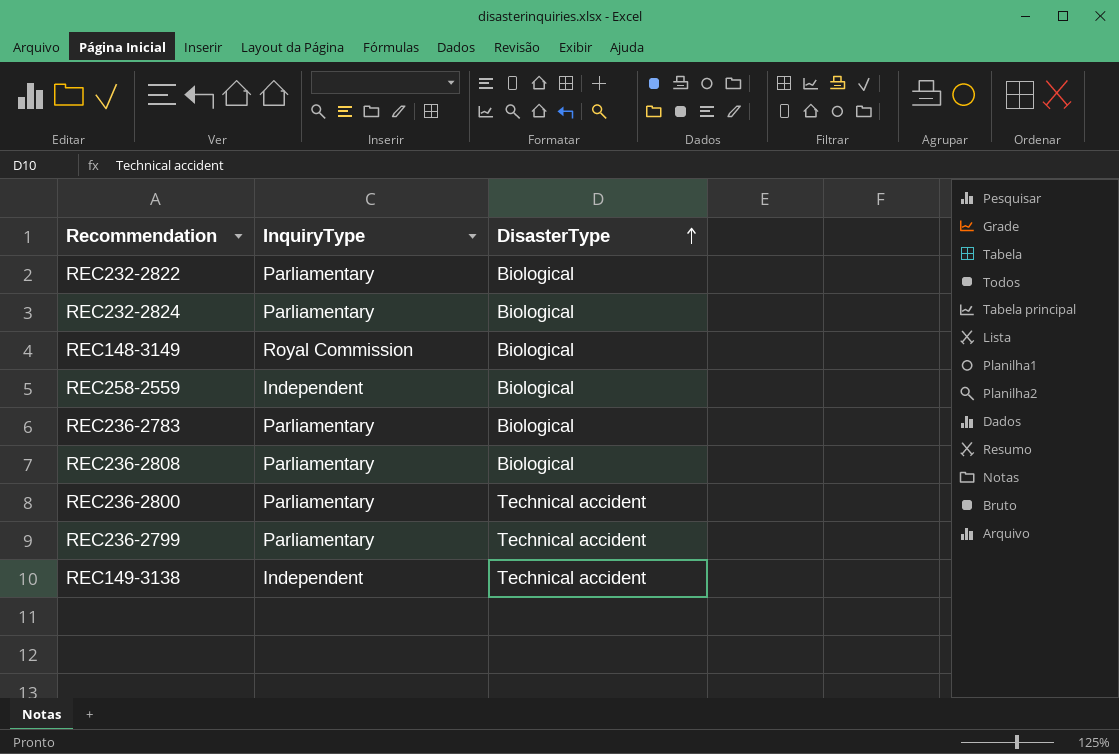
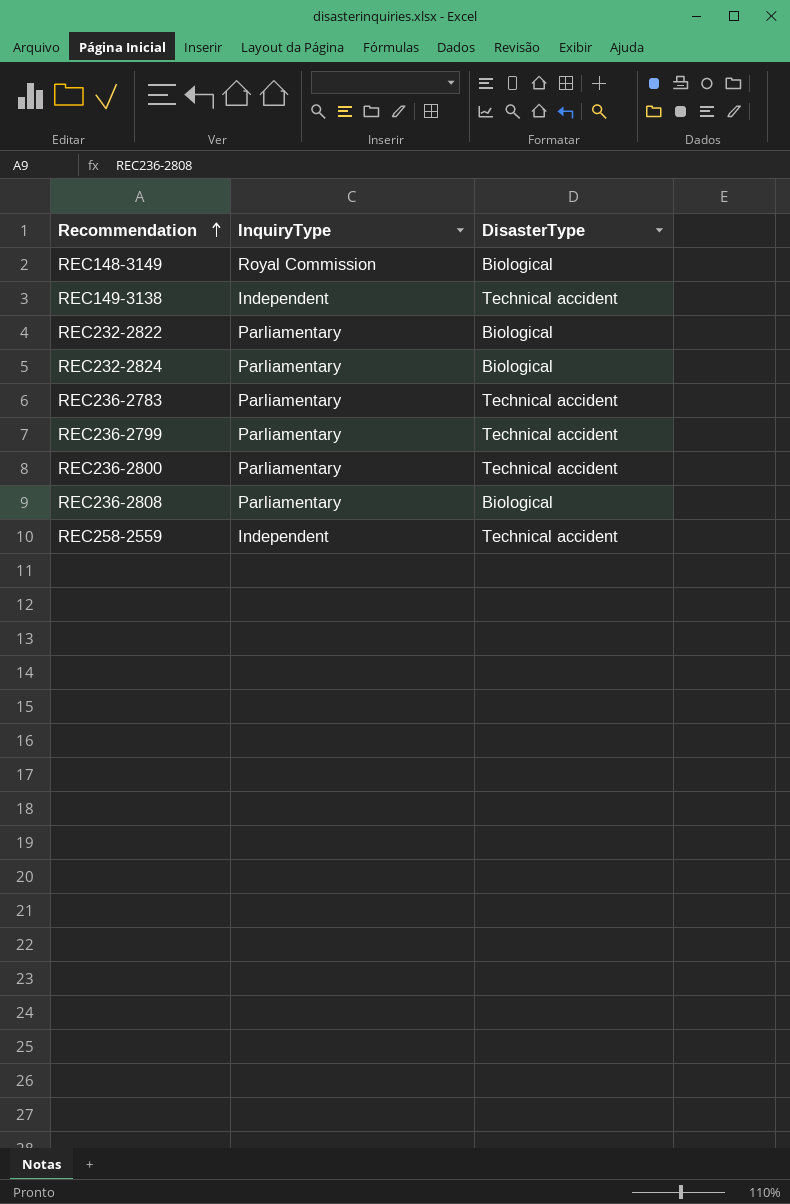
row order: DisasterType ascending -> Recommendation ascending
REC236-2783 | DisasterType: Biological -> Technical accident
REC258-2559 | DisasterType: Biological -> Technical accident

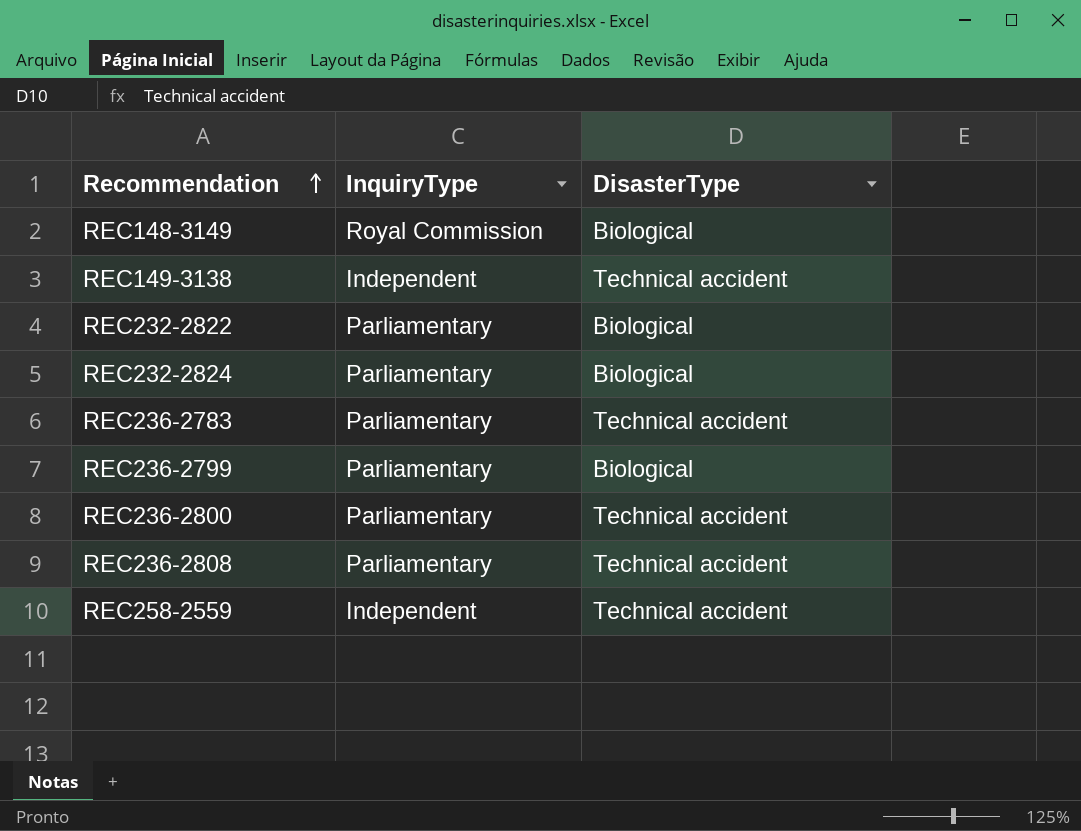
REC236-2799 | DisasterType: Technical accident -> Biological
REC236-2808 | DisasterType: Biological -> Technical accident

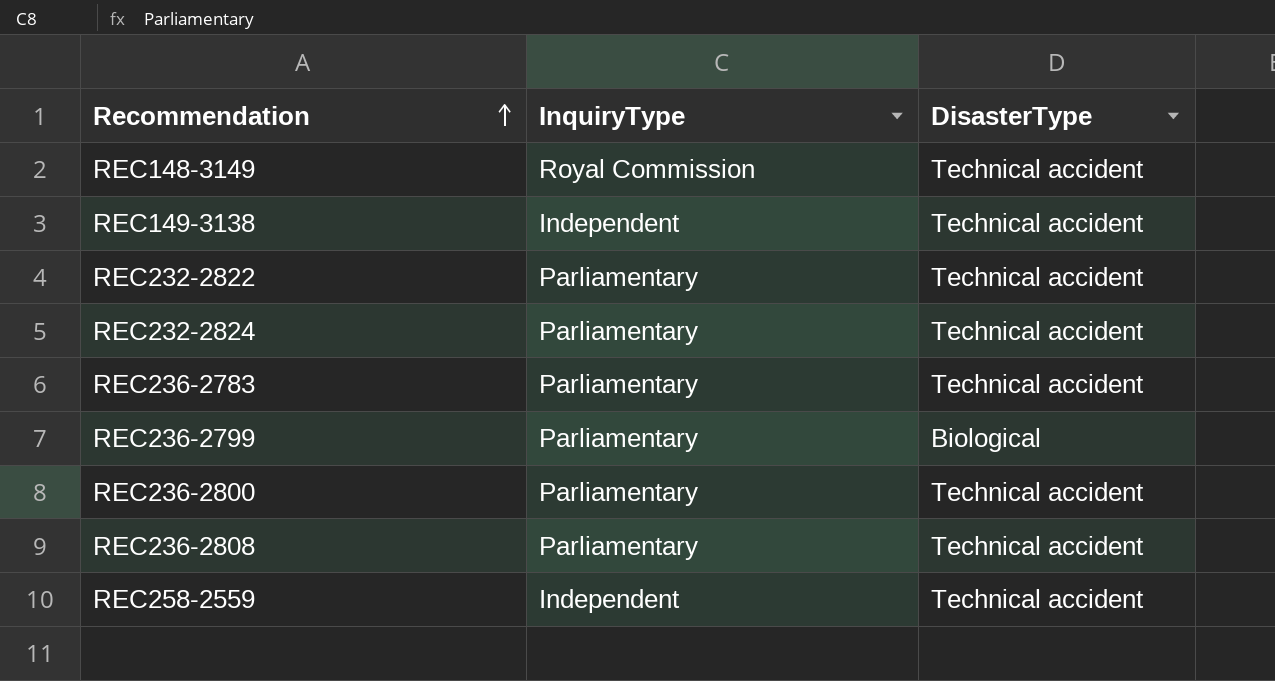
REC148-3149 | DisasterType: Biological -> Technical accident
REC232-2822 | DisasterType: Biological -> Technical accident
REC232-2824 | DisasterType: Biological -> Technical accident

